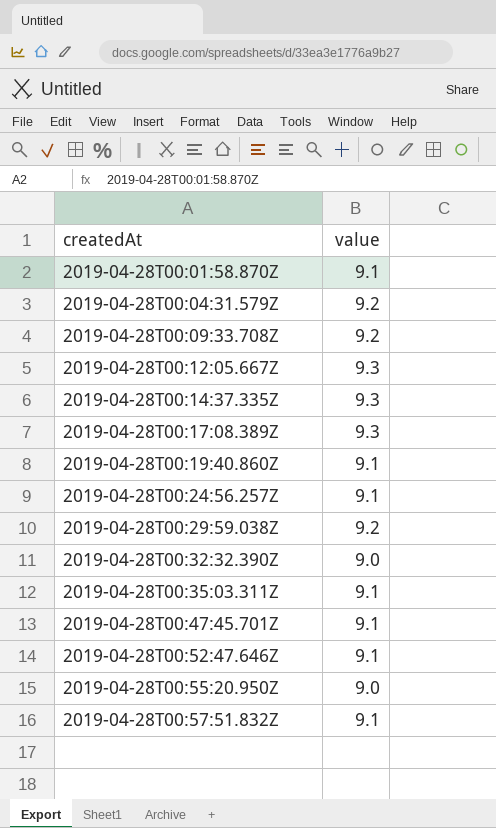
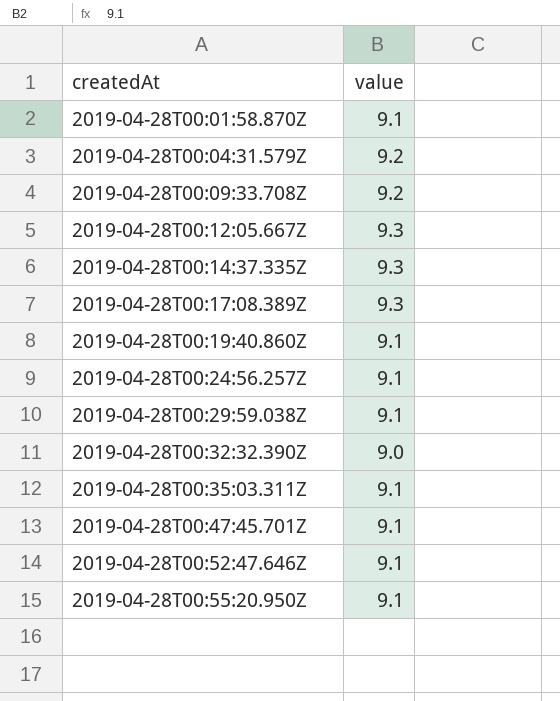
row 2019-04-28T00:57:51.832Z: 9.1 -> none
2019-04-28T00:29:59.038Z | value: 9.2 -> 9.1
2019-04-28T00:55:20.950Z | value: 9.0 -> 9.1

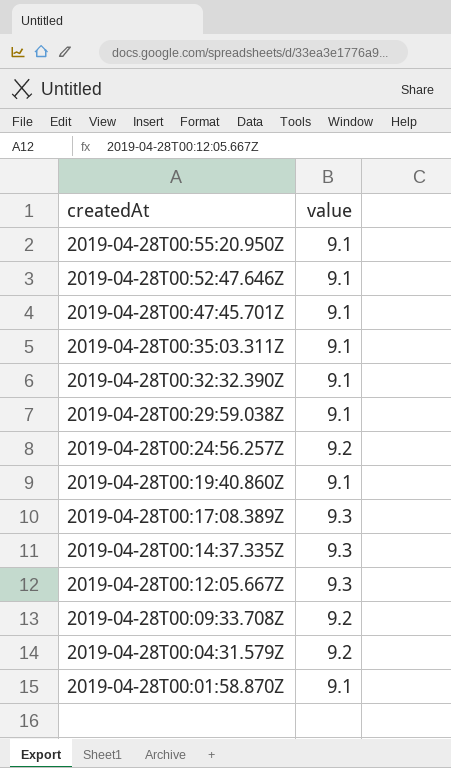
row order: createdAt ascending -> createdAt descending
2019-04-28T00:32:32.390Z | value: 9.0 -> 9.1
2019-04-28T00:24:56.257Z | value: 9.1 -> 9.2

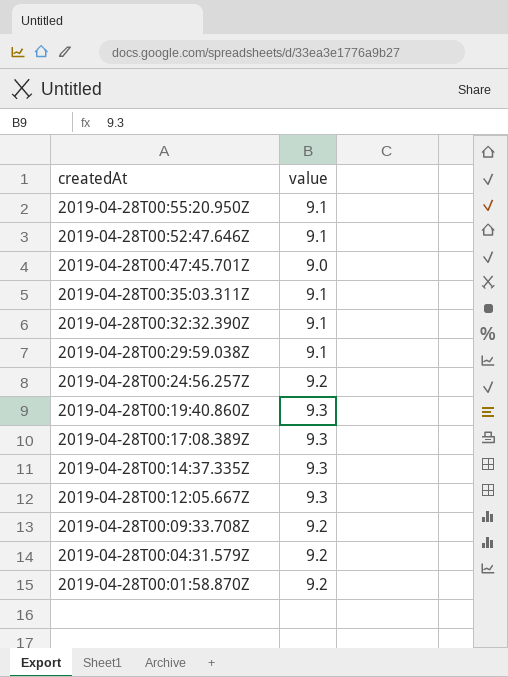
2019-04-28T00:47:45.701Z | value: 9.1 -> 9.0
2019-04-28T00:19:40.860Z | value: 9.1 -> 9.3
2019-04-28T00:01:58.870Z | value: 9.1 -> 9.2

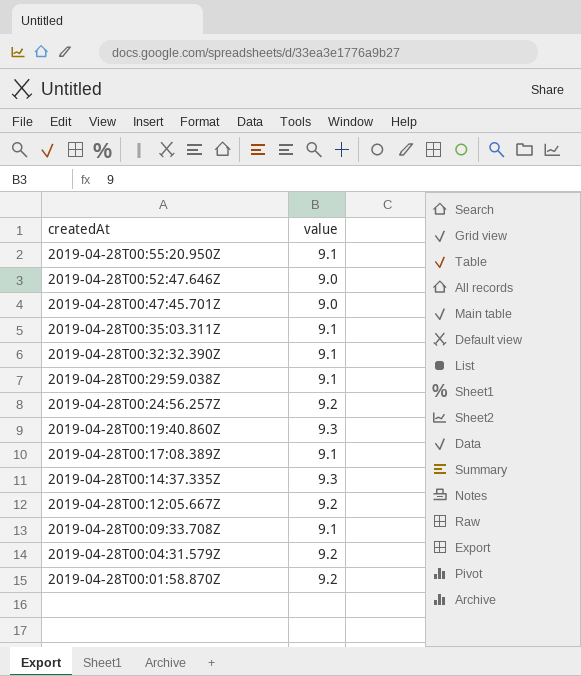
2019-04-28T00:52:47.646Z | value: 9.1 -> 9.0
2019-04-28T00:17:08.389Z | value: 9.3 -> 9.1
2019-04-28T00:12:05.667Z | value: 9.3 -> 9.2
2019-04-28T00:09:33.708Z | value: 9.2 -> 9.1

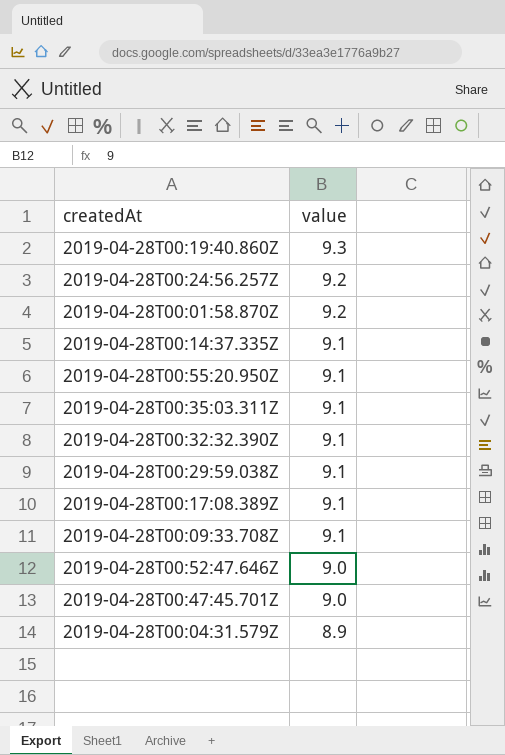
row order: createdAt descending -> value descending
row 2019-04-28T00:12:05.667Z: 9.2 -> none
2019-04-28T00:14:37.335Z | value: 9.3 -> 9.1
2019-04-28T00:04:31.579Z | value: 9.2 -> 8.9

